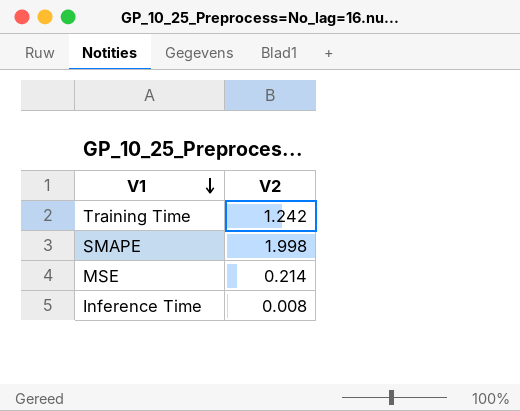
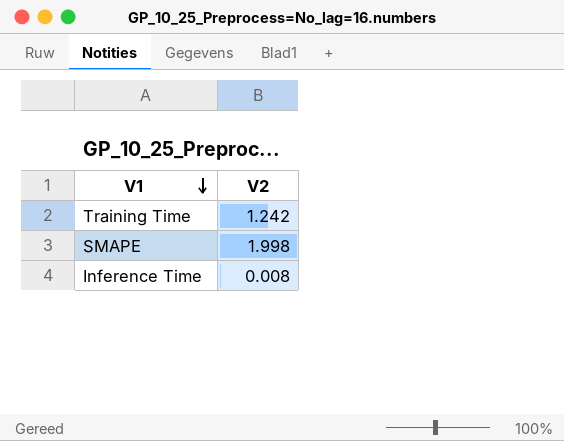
row MSE: 0.214 -> none

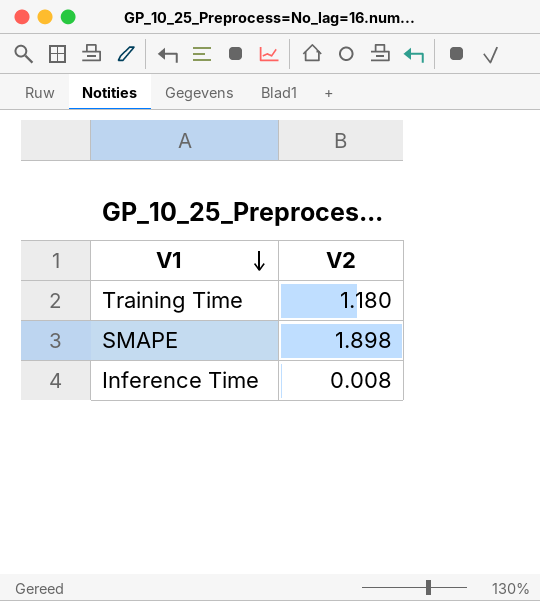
Training Time | V2: 1.242 -> 1.180
SMAPE | V2: 1.998 -> 1.898

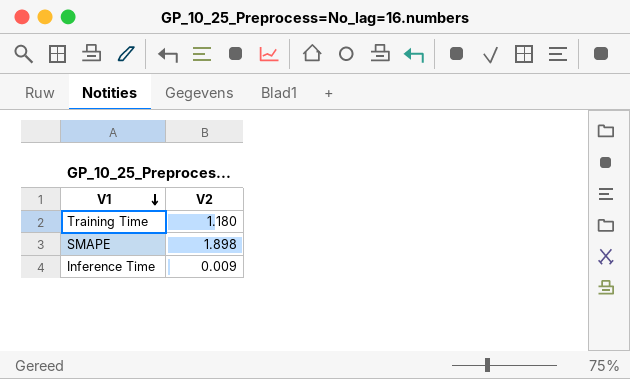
Inference Time | V2: 0.008 -> 0.009

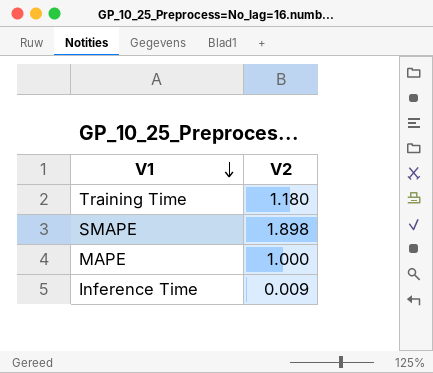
row MAPE: none -> 1.000

